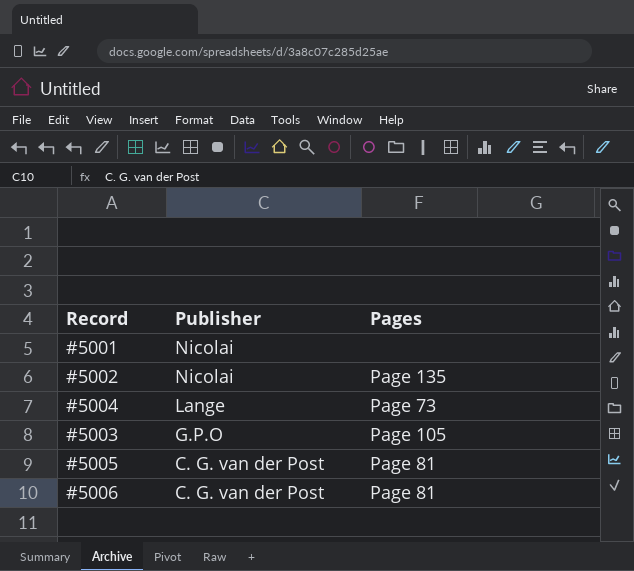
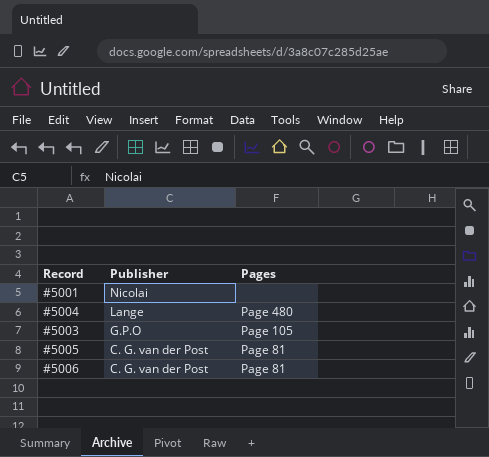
row #5002: Nicolai | Page 135 -> none
#5004 | Pages: Page 73 -> Page 480

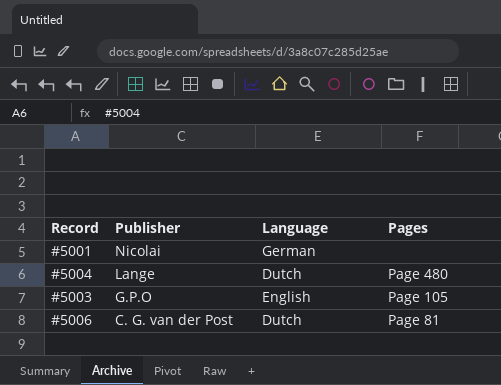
column Language | position: none -> 3
row #5005: C. G. van der Post | Page 81 -> none

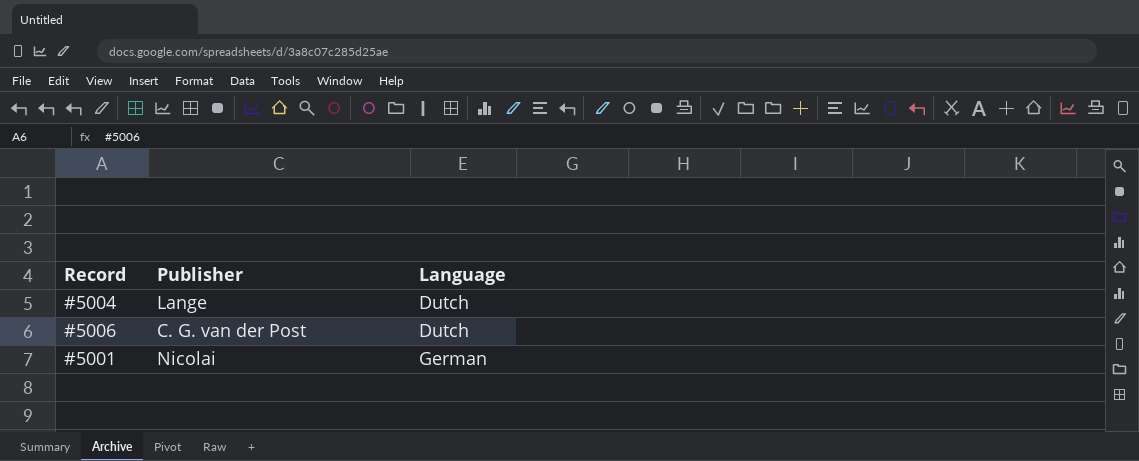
row order: Publisher descending -> Language ascending
column Pages | position: 4 -> none
row #5003: G.P.O | English | Page 105 -> none

